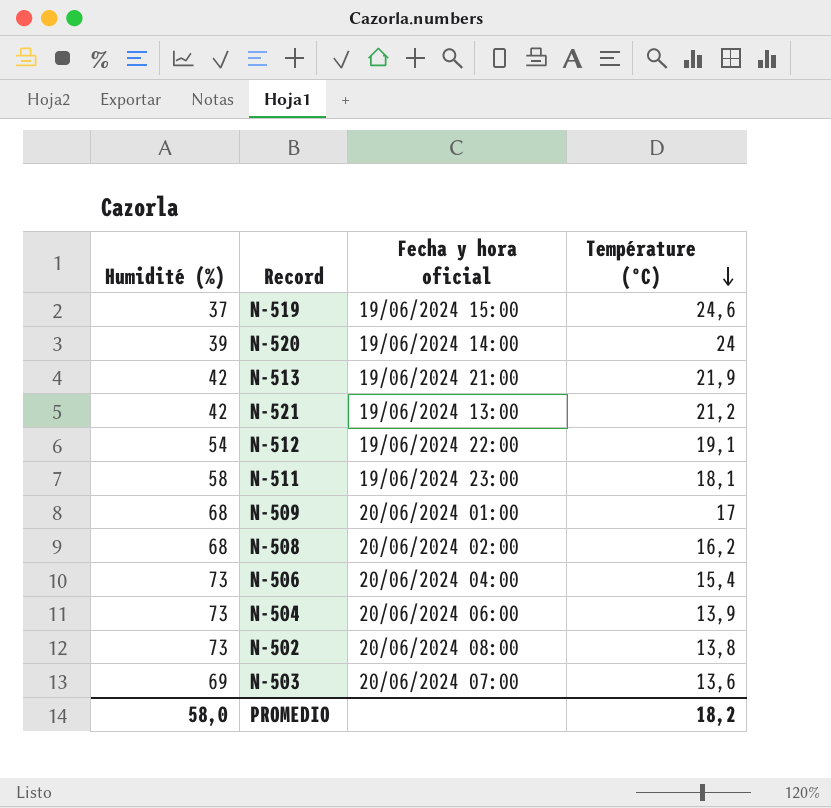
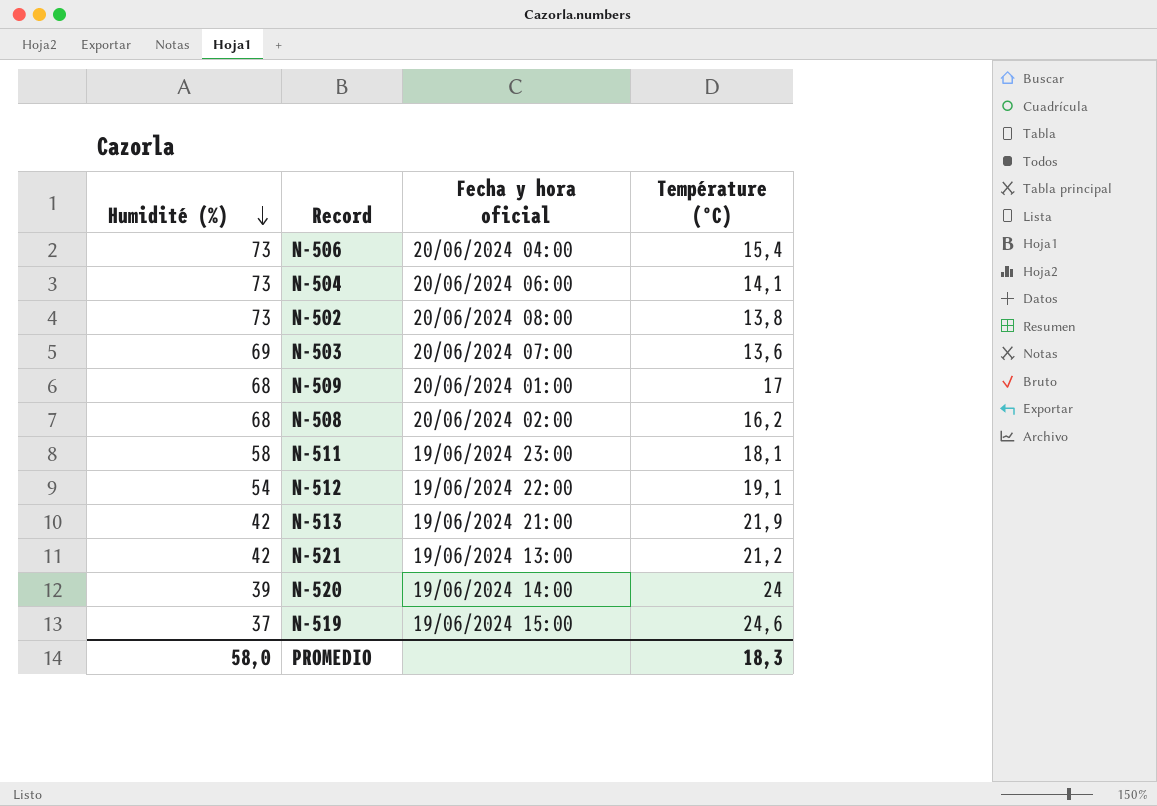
row order: Température (ºC) descending -> Humidité (%) descending
N-504 | Température (ºC): 13,9 -> 14,1
PROMEDIO | Température (ºC): 18,2 -> 18,3

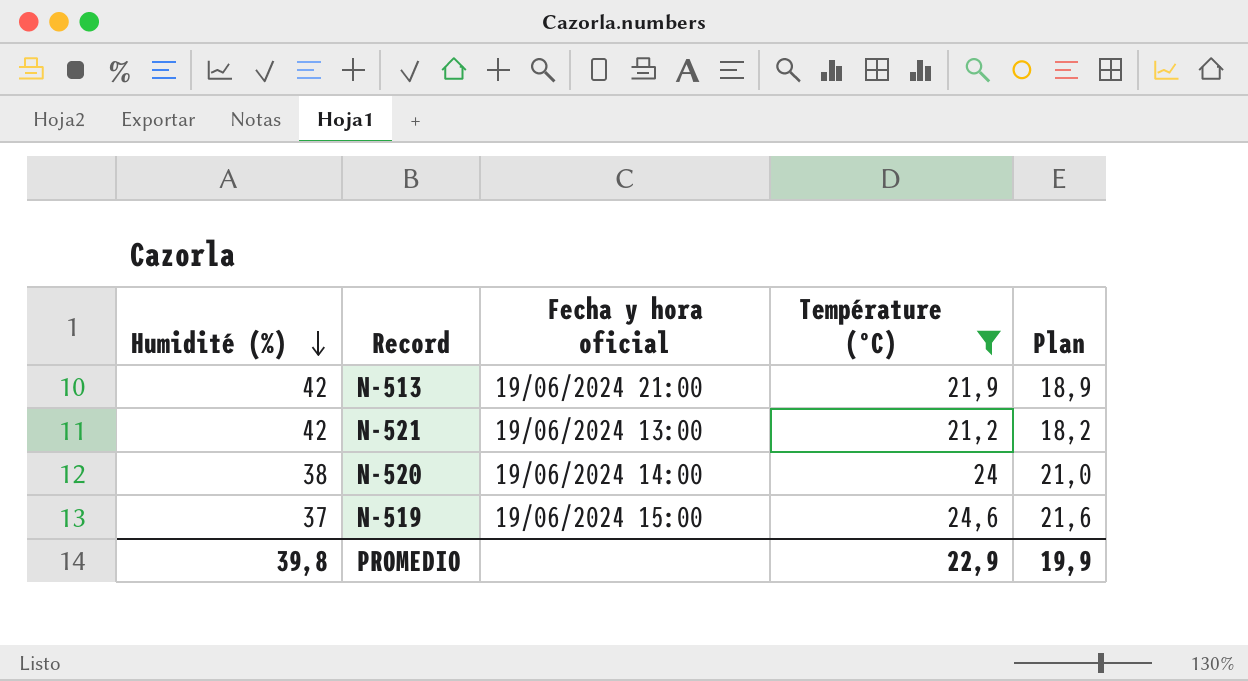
filter: none -> Température (ºC) >= 21,2
column Plan | formula: none -> [Température (ºC)] - 3
N-520 | Humidité (%): 39 -> 38
PROMEDIO | Humidité (%): 58,0 -> 39,8
PROMEDIO | Température (ºC): 18,3 -> 22,9

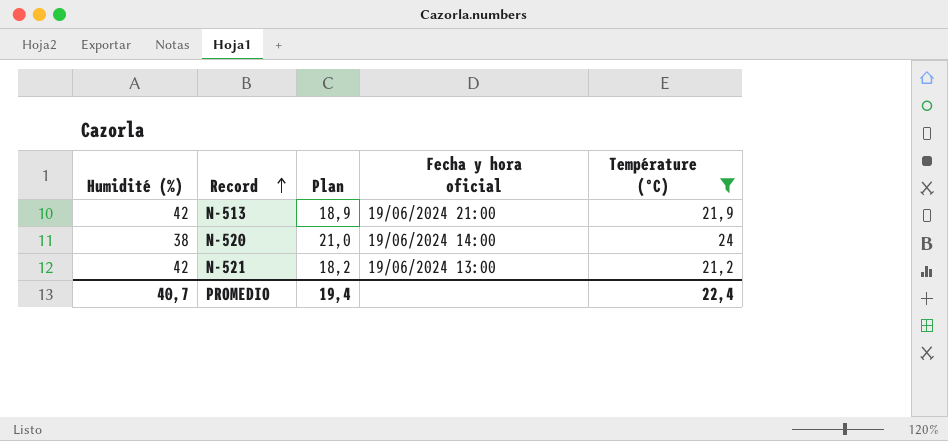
row order: Humidité (%) descending -> Record ascending
column Plan | position: 5 -> 3
row N-519: 37 | 19/06/2024 15:00 | 24,6 | 21,6 -> none
PROMEDIO | Humidité (%): 39,8 -> 40,7
PROMEDIO | Plan: 19,9 -> 19,4
PROMEDIO | Température (ºC): 22,9 -> 22,4

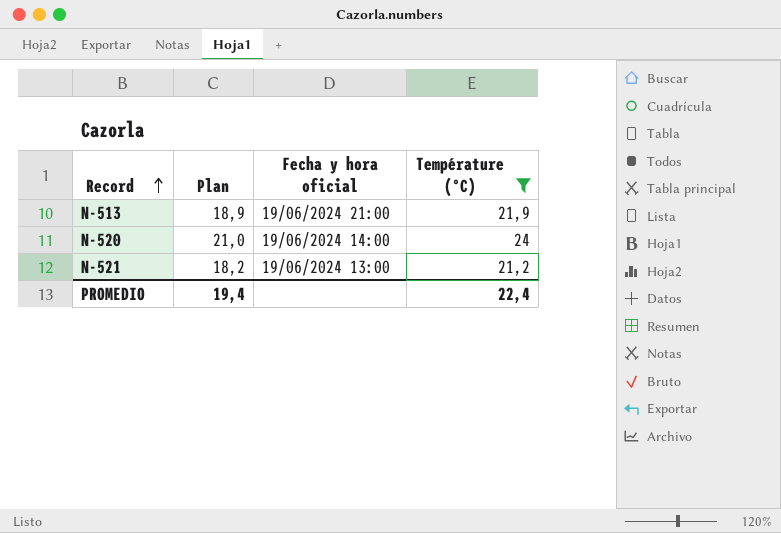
column Humidité (%) | position: 1 -> none

